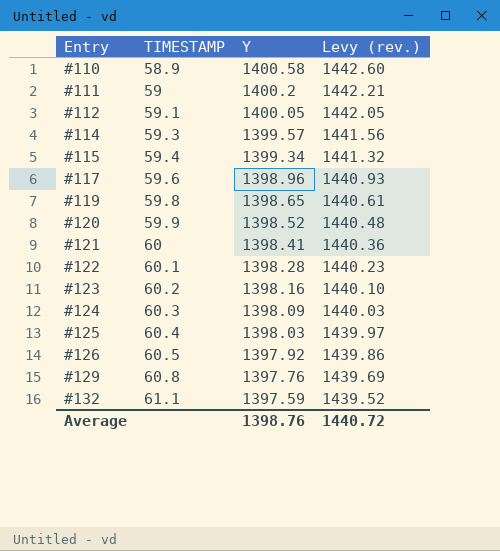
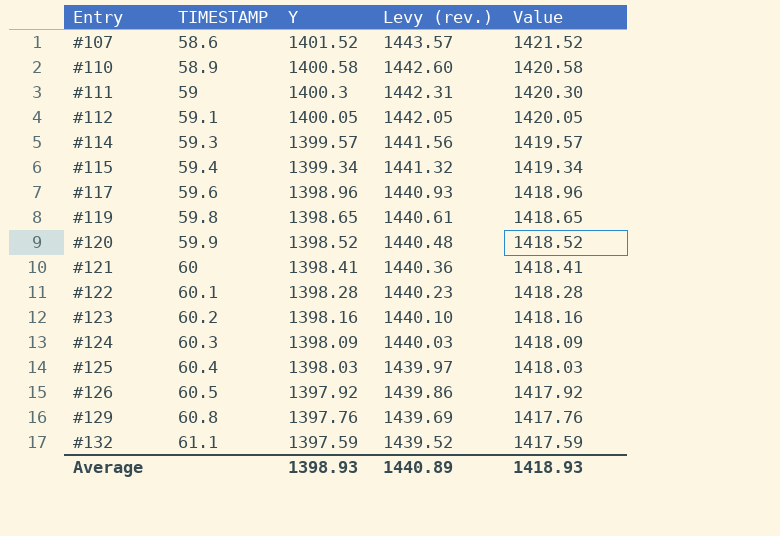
column Value | formula: none -> [Y] + 20
row #107: none -> 58.6 | 1401.52 | 1443.57 | 1421.52
#111 | Y: 1400.2 -> 1400.3
#111 | Levy (rev.): 1442.21 -> 1442.31
Average | Y: 1398.76 -> 1398.93
Average | Levy (rev.): 1440.72 -> 1440.89

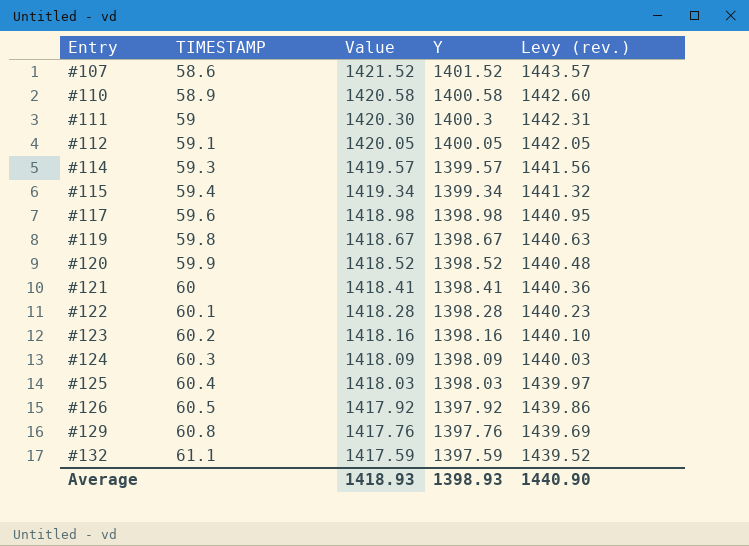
column Value | position: 5 -> 3
#117 | Value: 1418.96 -> 1418.98
#117 | Y: 1398.96 -> 1398.98
#117 | Levy (rev.): 1440.93 -> 1440.95
#119 | Value: 1418.65 -> 1418.67
#119 | Y: 1398.65 -> 1398.67
#119 | Levy (rev.): 1440.61 -> 1440.63
Average | Levy (rev.): 1440.89 -> 1440.90

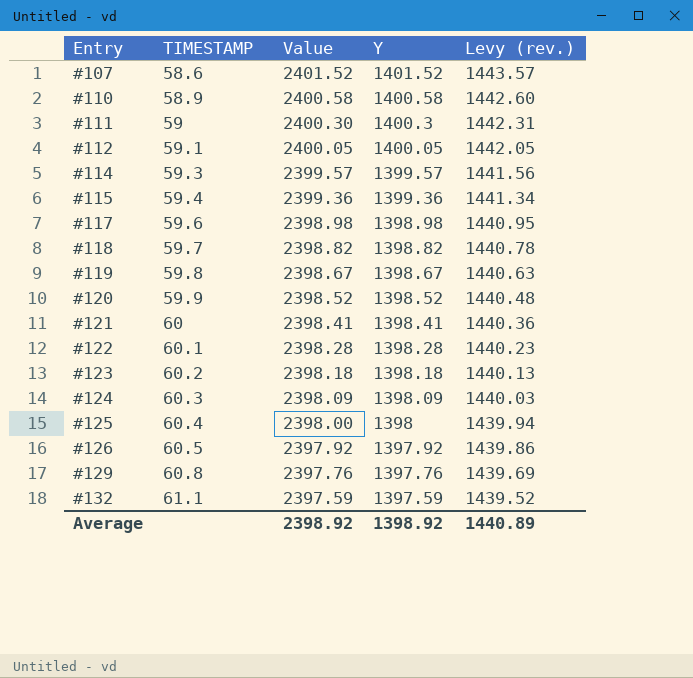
column Value | formula: [Y] + 20 -> [Y] + 1000
#115 | Y: 1399.34 -> 1399.36
#115 | Levy (rev.): 1441.32 -> 1441.34
row #118: none -> 59.7 | 2398.82 | 1398.82 | 1440.78
#123 | Y: 1398.16 -> 1398.18
#123 | Levy (rev.): 1440.10 -> 1440.13
#125 | Y: 1398.03 -> 1398
#125 | Levy (rev.): 1439.97 -> 1439.94
Average | Value: 1418.93 -> 2398.92
Average | Y: 1398.93 -> 1398.92
Average | Levy (rev.): 1440.90 -> 1440.89

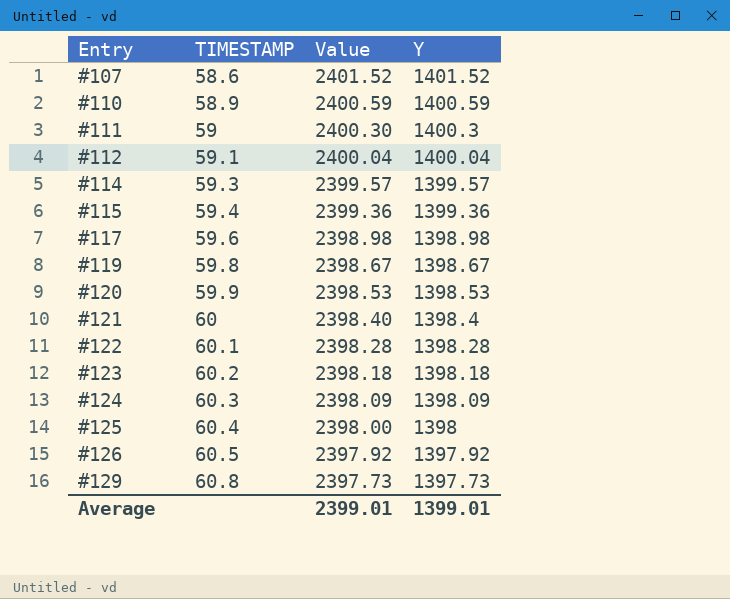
column Levy (rev.) | formula: [Y] * 1.03 -> none
row #118: 59.7 | 2398.82 | 1398.82 | 1440.78 -> none
row #132: 61.1 | 2397.59 | 1397.59 | 1439.52 -> none
#110 | Value: 2400.58 -> 2400.59
#110 | Y: 1400.58 -> 1400.59
#112 | Value: 2400.05 -> 2400.04
#112 | Y: 1400.05 -> 1400.04
#120 | Value: 2398.52 -> 2398.53
#120 | Y: 1398.52 -> 1398.53
#121 | Value: 2398.41 -> 2398.40
#121 | Y: 1398.41 -> 1398.4
#129 | Value: 2397.76 -> 2397.73
#129 | Y: 1397.76 -> 1397.73
Average | Value: 2398.92 -> 2399.01
Average | Y: 1398.92 -> 1399.01

